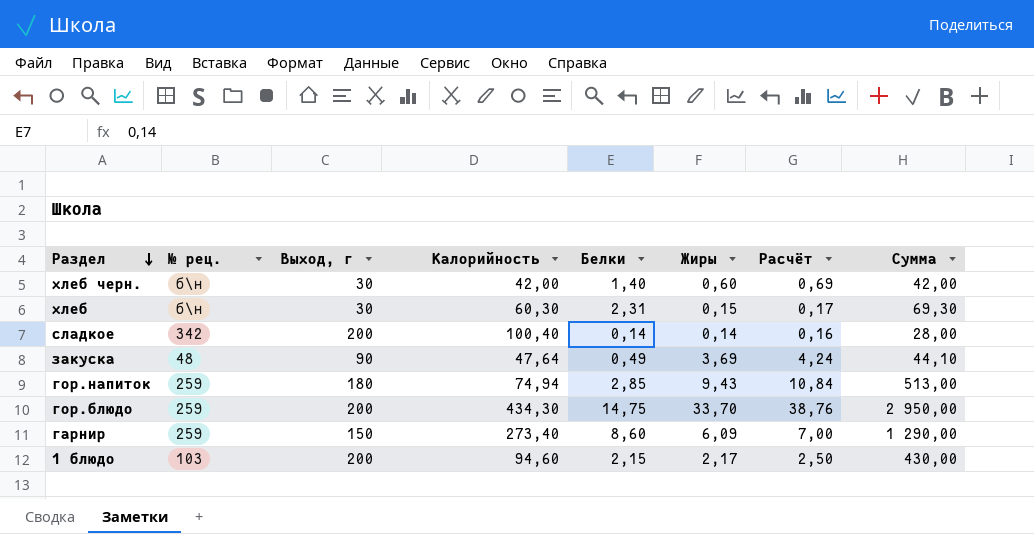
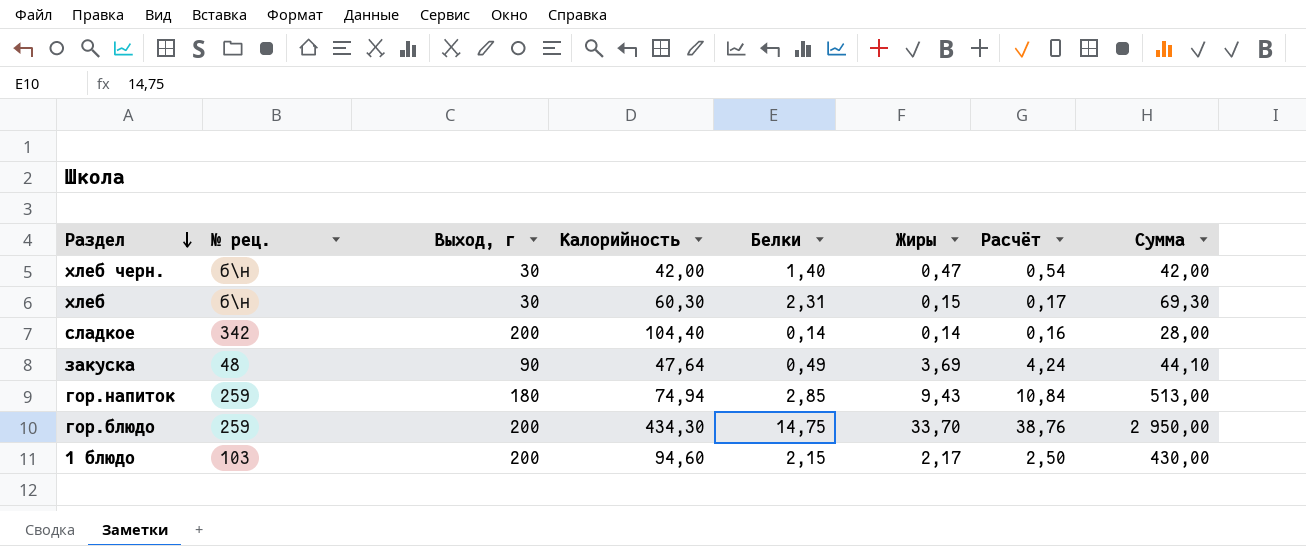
row гарнир: 259 | 150 | 273,40 | 8,60 | 6,09 | 7,00 | 1 290,00 -> none
хлеб черн. | Жиры: 0,60 -> 0,47
хлеб черн. | Расчёт: 0,69 -> 0,54
сладкое | Калорийность: 100,40 -> 104,40

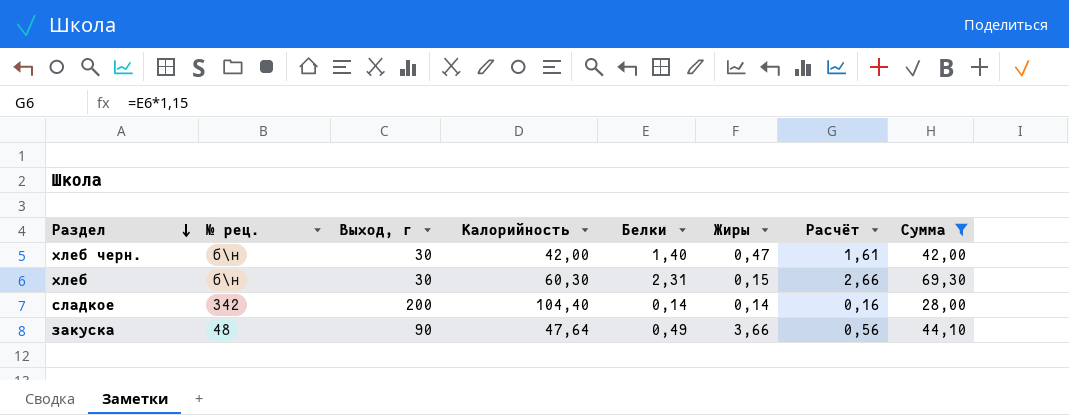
filter: none -> Сумма <= 69,30
column Расчёт | formula: [Жиры] * 1,15 -> [Белки] * 1,15
закуска | Жиры: 3,69 -> 3,66

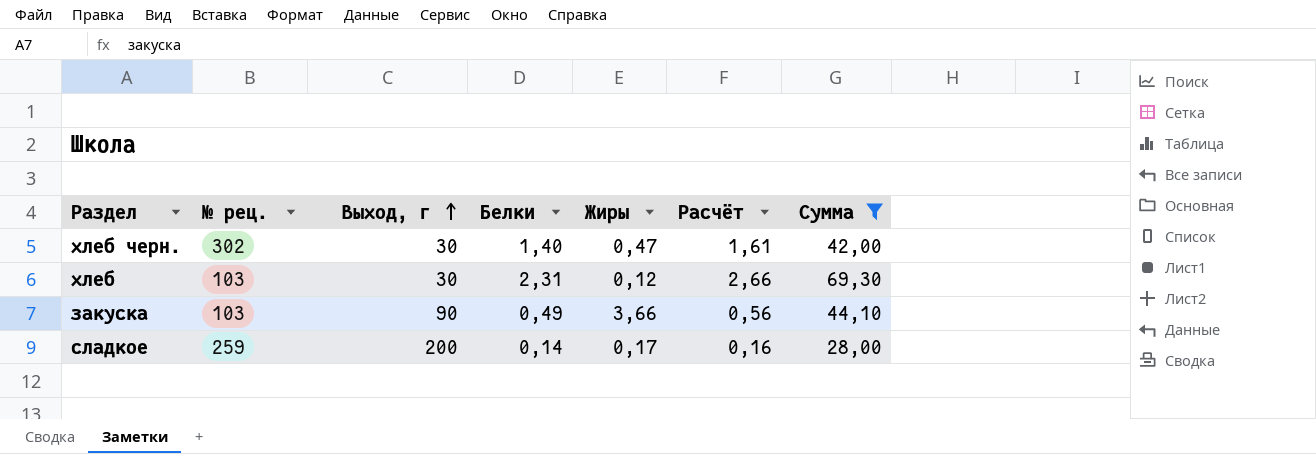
row order: Раздел descending -> Выход, г ascending
column Калорийность | position: 4 -> none
хлеб черн. | № рец.: б\н -> 302
хлеб | № рец.: б\н -> 103
хлеб | Жиры: 0,15 -> 0,12
закуска | № рец.: 48 -> 103
сладкое | № рец.: 342 -> 259
сладкое | Жиры: 0,14 -> 0,17

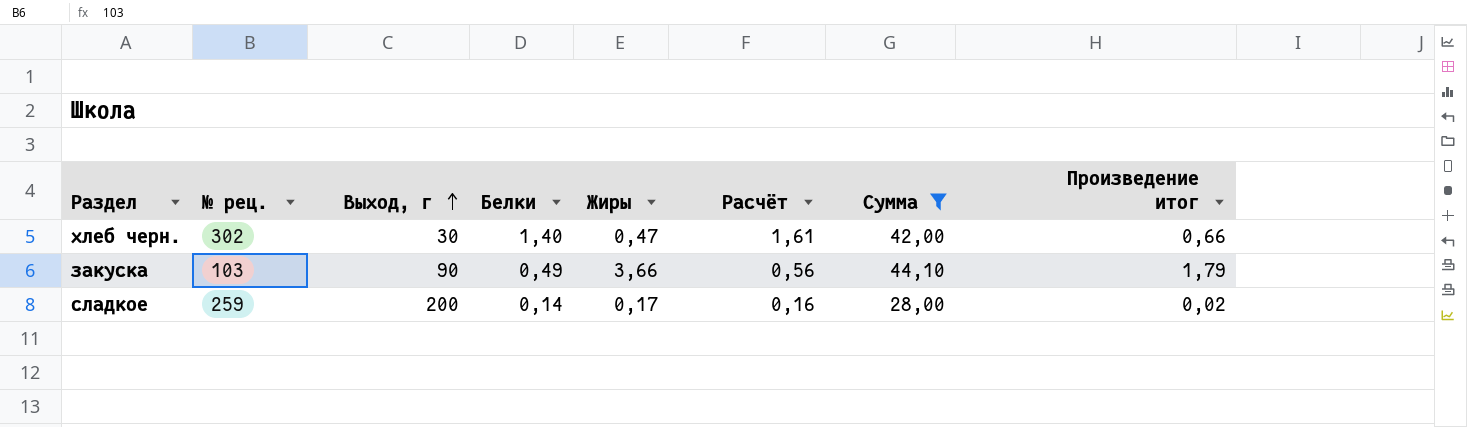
column Произведение итог | formula: none -> [Белки] * [Жиры]
row хлеб: 103 | 30 | 2,31 | 0,12 | 2,66 | 69,30 -> none

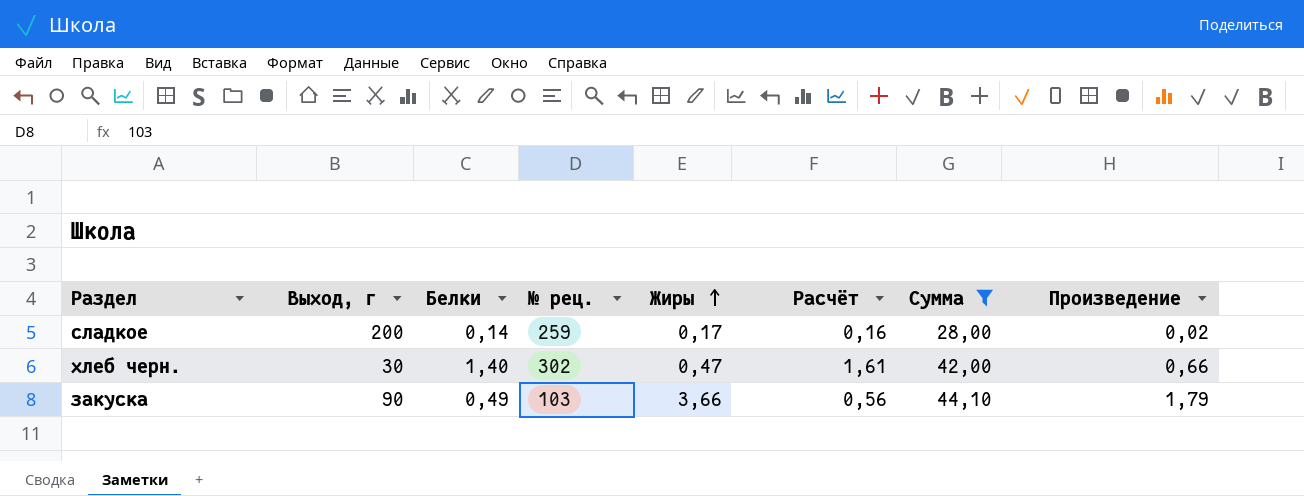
row order: Выход, г ascending -> Жиры ascending
column № рец. | position: 2 -> 4
column name: Произведение итог -> Произведение

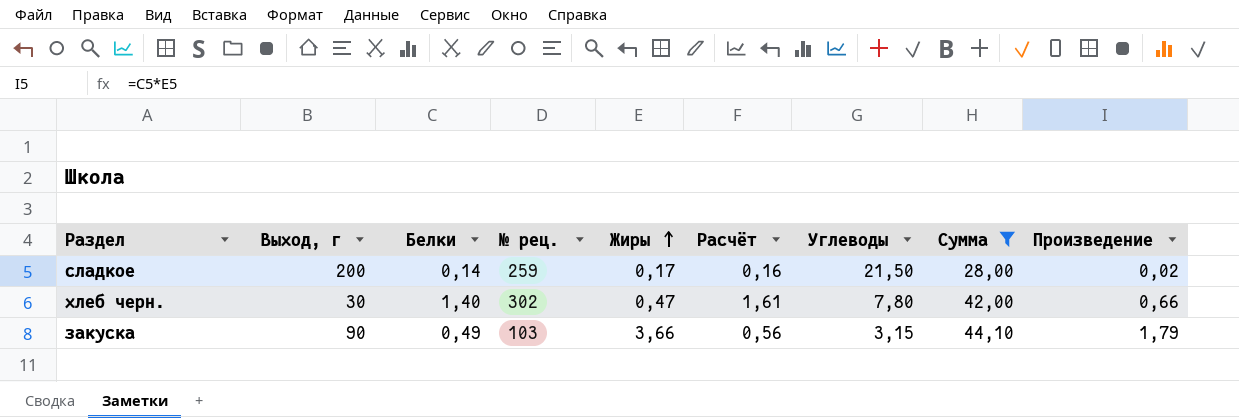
column Углеводы | position: none -> 7

